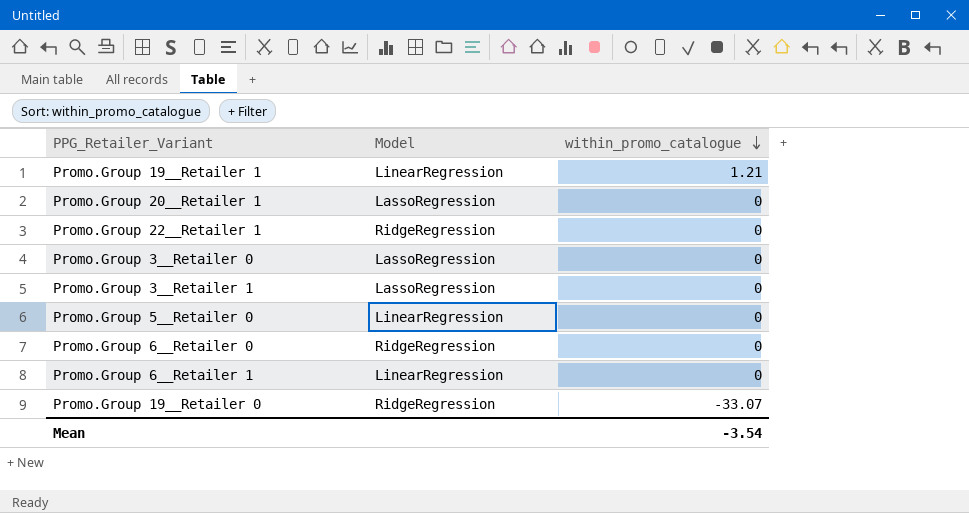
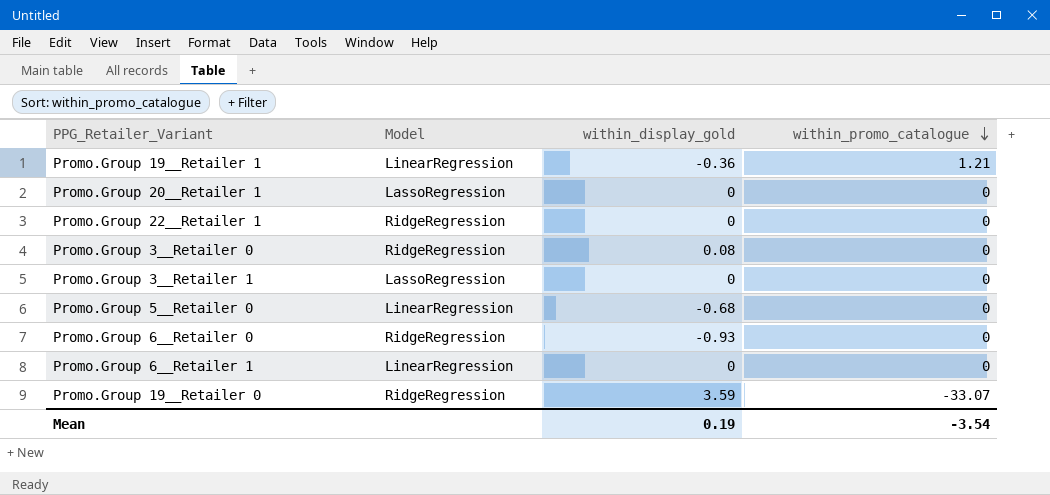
column within_display_gold | position: none -> 3
Promo.Group 3__Retailer 0 | Model: LassoRegression -> RidgeRegression

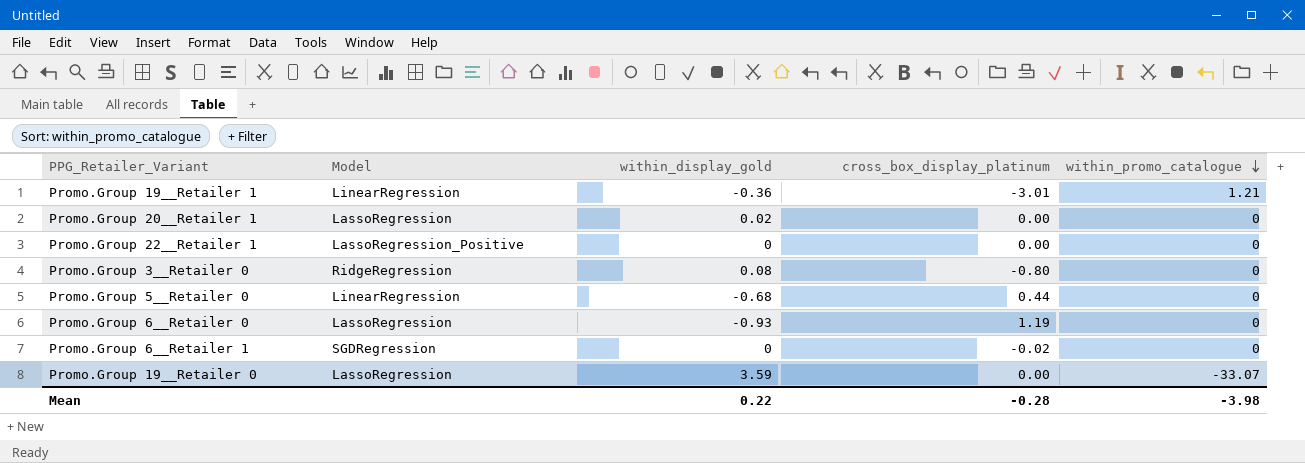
column cross_box_display_platinum | position: none -> 4
row Promo.Group 3__Retailer 1: LassoRegression | 0 | 0 -> none
Promo.Group 20__Retailer 1 | within_display_gold: 0 -> 0.02
Promo.Group 22__Retailer 1 | Model: RidgeRegression -> LassoRegression_Positive
Promo.Group 6__Retailer 0 | Model: RidgeRegression -> LassoRegression
Promo.Group 6__Retailer 1 | Model: LinearRegression -> SGDRegression
Promo.Group 19__Retailer 0 | Model: RidgeRegression -> LassoRegression
Mean | within_display_gold: 0.19 -> 0.22
Mean | within_promo_catalogue: -3.54 -> -3.98

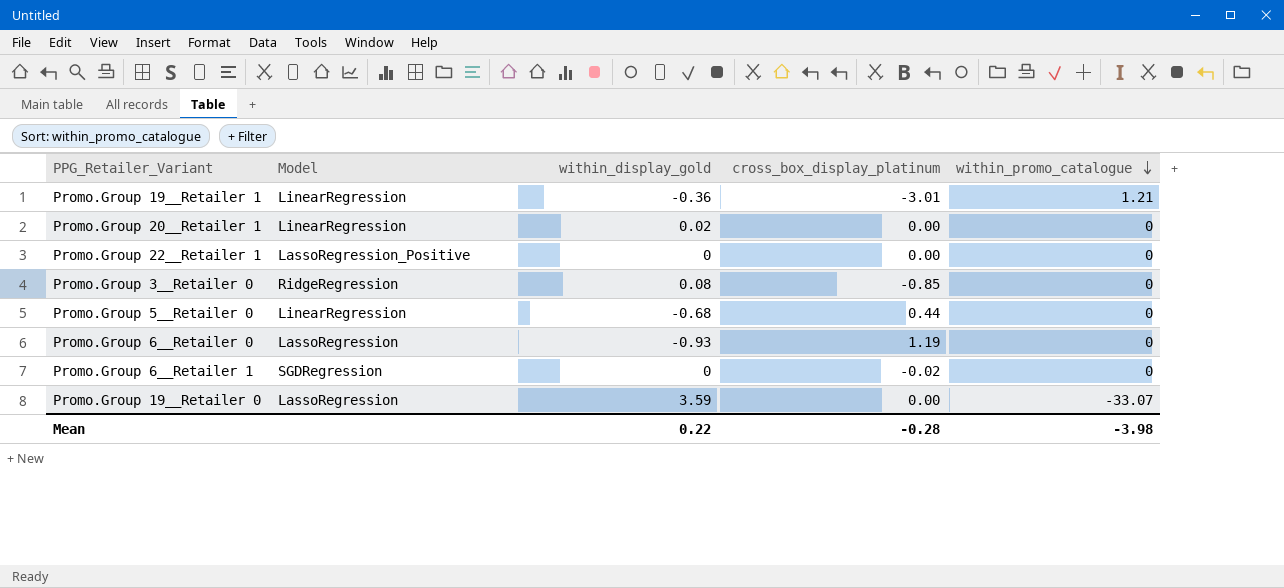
Promo.Group 20__Retailer 1 | Model: LassoRegression -> LinearRegression
Promo.Group 3__Retailer 0 | cross_box_display_platinum: -0.80 -> -0.85

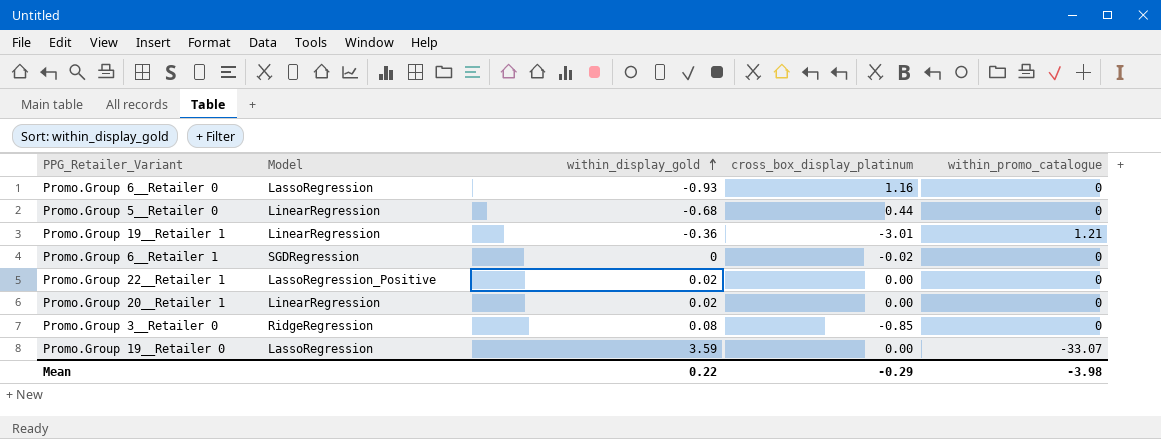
row order: within_promo_catalogue descending -> within_display_gold ascending
Promo.Group 6__Retailer 0 | cross_box_display_platinum: 1.19 -> 1.16
Promo.Group 22__Retailer 1 | within_display_gold: 0 -> 0.02
Mean | cross_box_display_platinum: -0.28 -> -0.29

